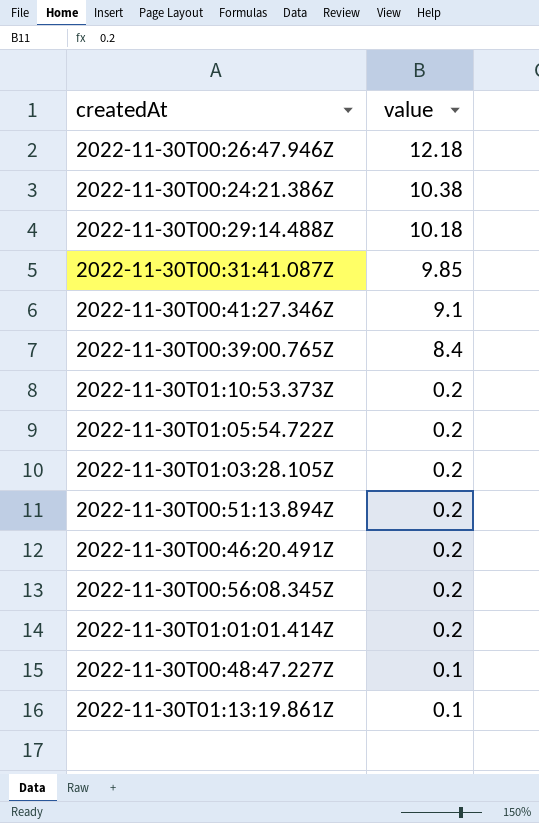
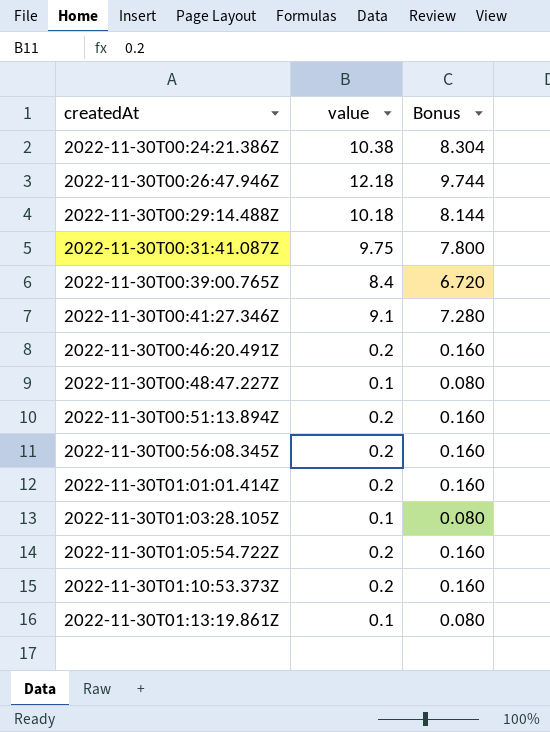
row order: value descending -> createdAt ascending
column Bonus | formula: none -> [value] * 0.8
2022-11-30T00:31:41.087Z | value: 9.85 -> 9.75
2022-11-30T01:03:28.105Z | value: 0.2 -> 0.1

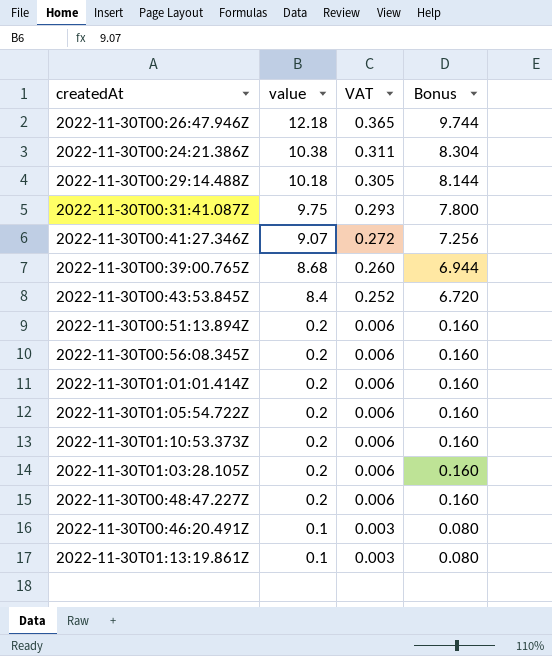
row order: createdAt ascending -> value descending
column VAT | formula: none -> [value] * 0.03
2022-11-30T00:41:27.346Z | value: 9.1 -> 9.07
2022-11-30T00:41:27.346Z | Bonus: 7.280 -> 7.256
2022-11-30T00:39:00.765Z | value: 8.4 -> 8.68
2022-11-30T00:39:00.765Z | Bonus: 6.720 -> 6.944
row 2022-11-30T00:43:53.845Z: none -> 8.4 | 0.252 | 6.720
2022-11-30T01:03:28.105Z | value: 0.1 -> 0.2
2022-11-30T01:03:28.105Z | Bonus: 0.080 -> 0.160
2022-11-30T00:48:47.227Z | value: 0.1 -> 0.2
2022-11-30T00:48:47.227Z | Bonus: 0.080 -> 0.160
2022-11-30T00:46:20.491Z | value: 0.2 -> 0.1
2022-11-30T00:46:20.491Z | Bonus: 0.160 -> 0.080

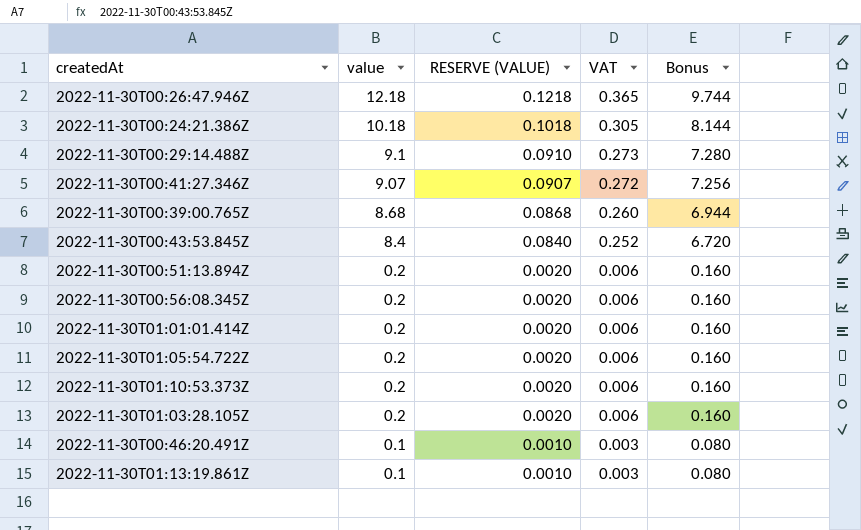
column RESERVE (VALUE) | formula: none -> [value] * 0.01
row 2022-11-30T00:31:41.087Z: 9.75 | 0.293 | 7.800 -> none
row 2022-11-30T00:48:47.227Z: 0.2 | 0.006 | 0.160 -> none
2022-11-30T00:24:21.386Z | value: 10.38 -> 10.18
2022-11-30T00:24:21.386Z | VAT: 0.311 -> 0.305
2022-11-30T00:24:21.386Z | Bonus: 8.304 -> 8.144
2022-11-30T00:29:14.488Z | value: 10.18 -> 9.1
2022-11-30T00:29:14.488Z | VAT: 0.305 -> 0.273
2022-11-30T00:29:14.488Z | Bonus: 8.144 -> 7.280

